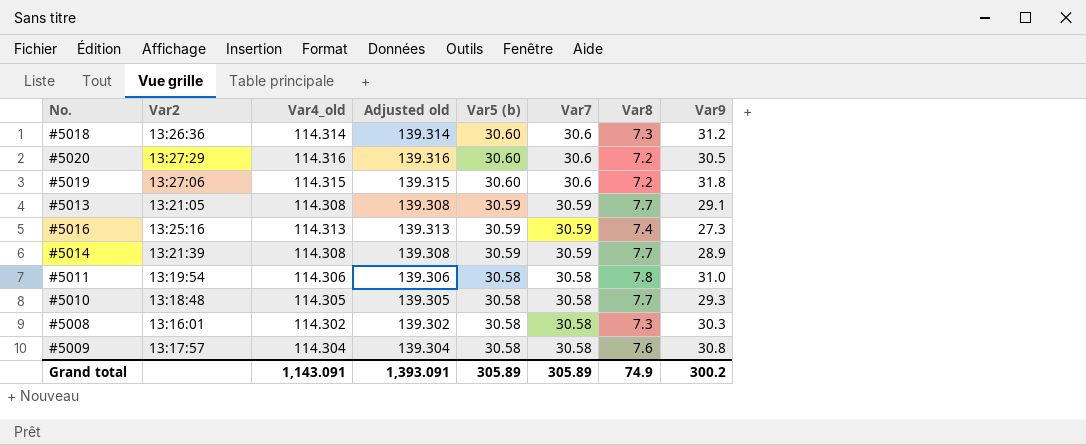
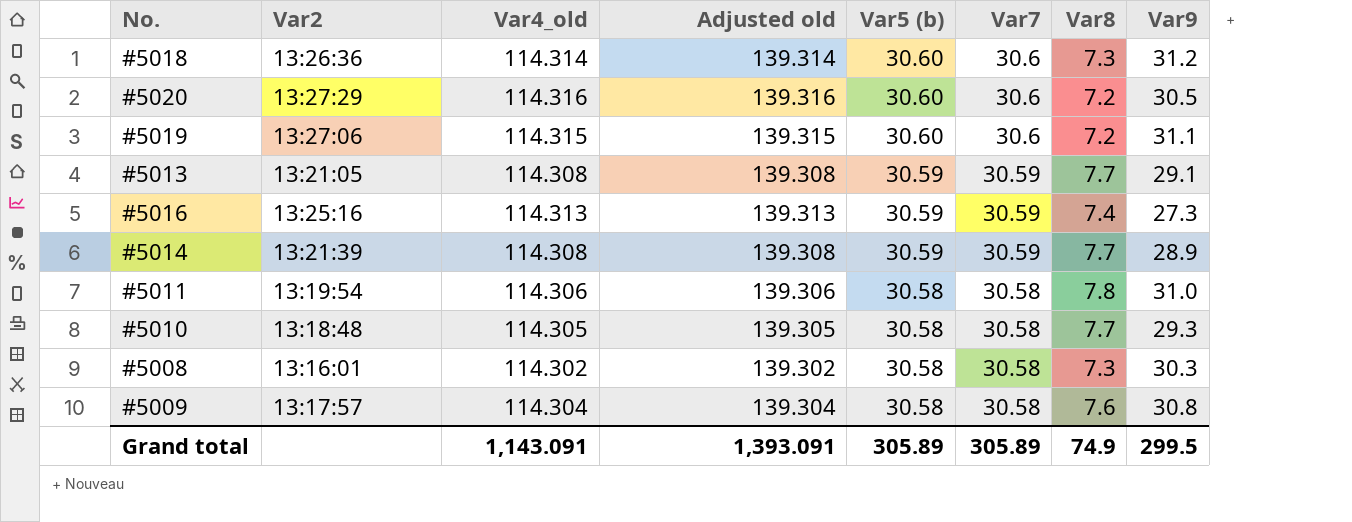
#5019 | Var9: 31.8 -> 31.1
Grand total | Var9: 300.2 -> 299.5

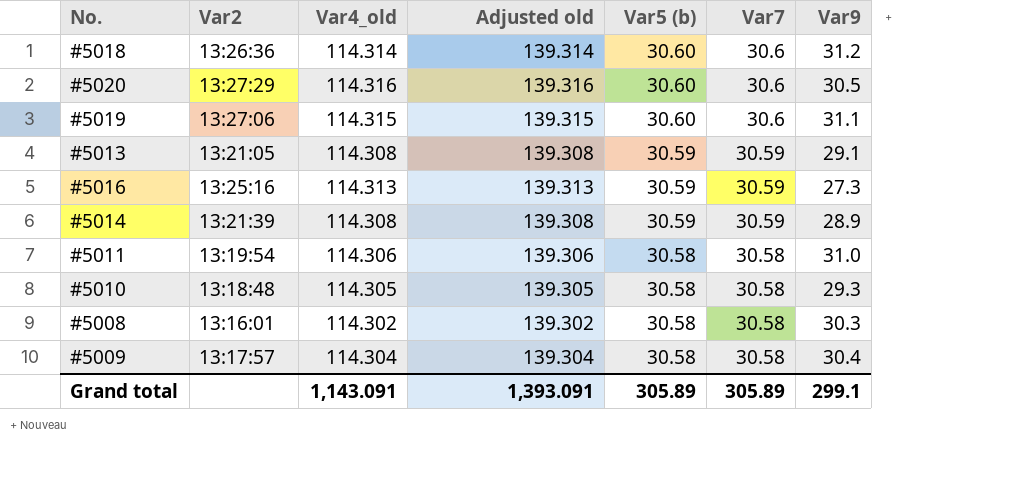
column Var8 | position: 7 -> none
#5009 | Var9: 30.8 -> 30.4
Grand total | Var9: 299.5 -> 299.1

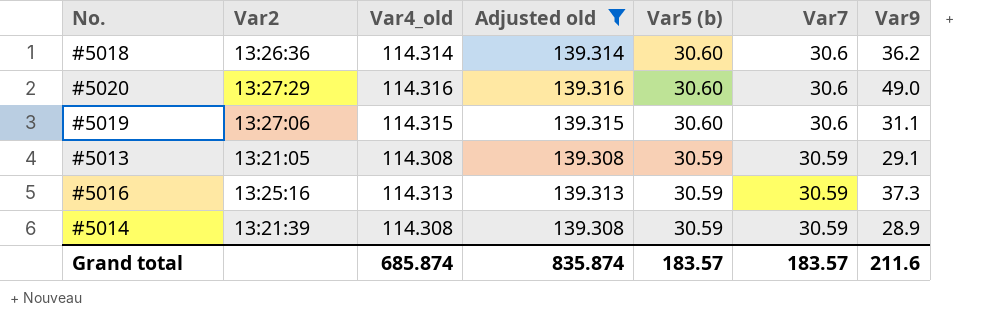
filter: none -> Adjusted old >= 139.308
#5018 | Var9: 31.2 -> 36.2
#5020 | Var9: 30.5 -> 49.0
#5016 | Var9: 27.3 -> 37.3
Grand total | Var4_old: 1,143.091 -> 685.874
Grand total | Adjusted old: 1,393.091 -> 835.874
Grand total | Var5 (b): 305.89 -> 183.57
Grand total | Var7: 305.89 -> 183.57
Grand total | Var9: 299.1 -> 211.6

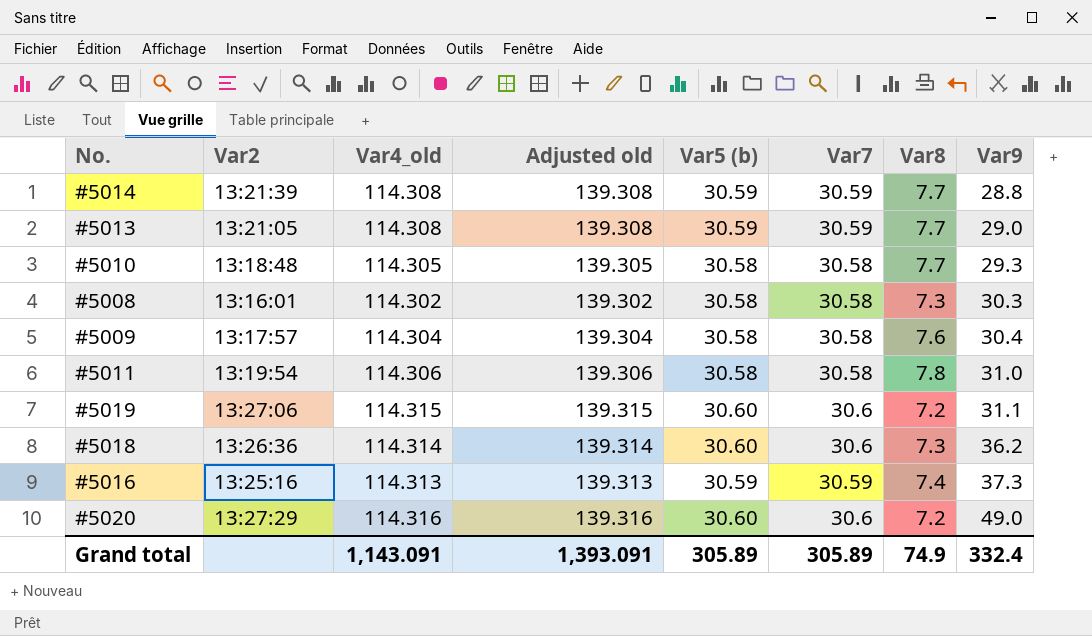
filter: Adjusted old >= 139.308 -> none
row order: Var5 (b) descending -> Var9 ascending
column Var8 | position: none -> 7
#5014 | Var9: 28.9 -> 28.8
#5013 | Var9: 29.1 -> 29.0
Grand total | Var4_old: 685.874 -> 1,143.091
Grand total | Adjusted old: 835.874 -> 1,393.091
Grand total | Var5 (b): 183.57 -> 305.89
Grand total | Var7: 183.57 -> 305.89
Grand total | Var9: 211.6 -> 332.4

